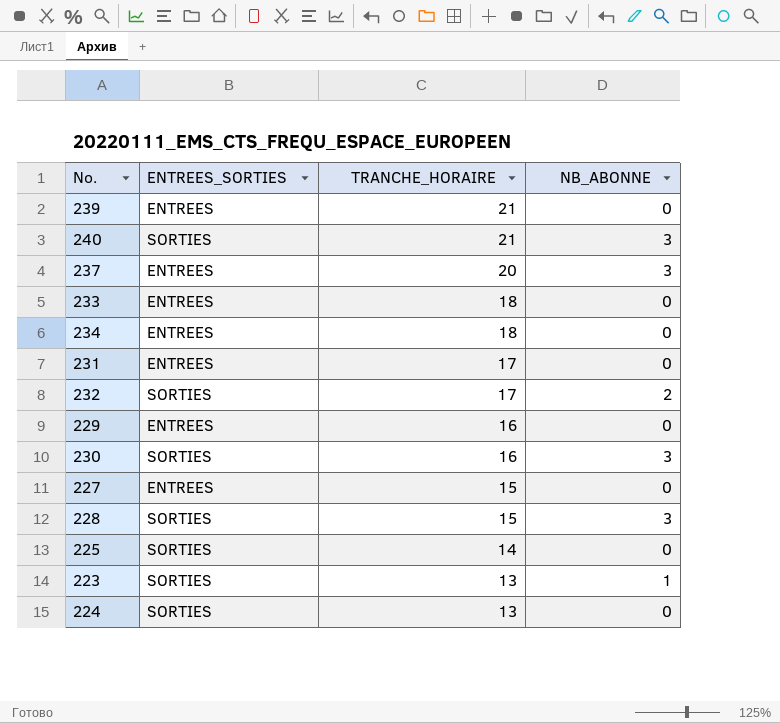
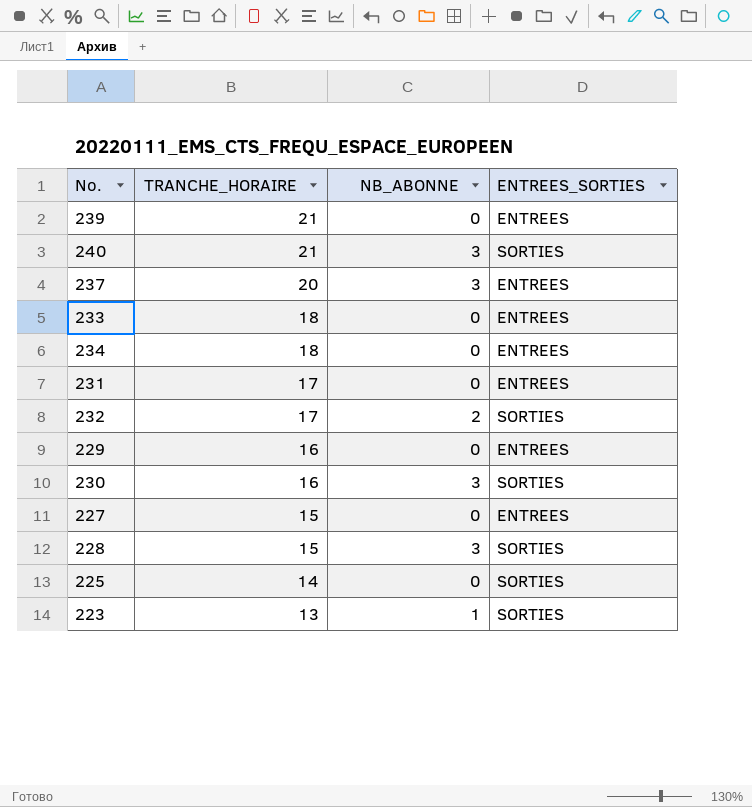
column ENTREES_SORTIES | position: 2 -> 4
row 224: SORTIES | 13 | 0 -> none

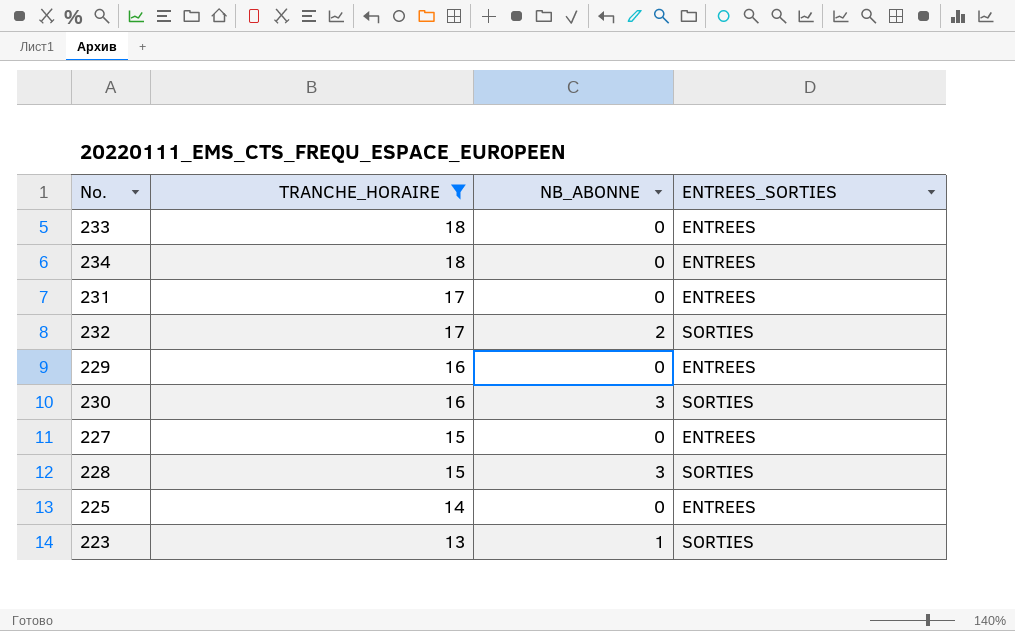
filter: none -> TRANCHE_HORAIRE <= 18
225 | ENTREES_SORTIES: SORTIES -> ENTREES

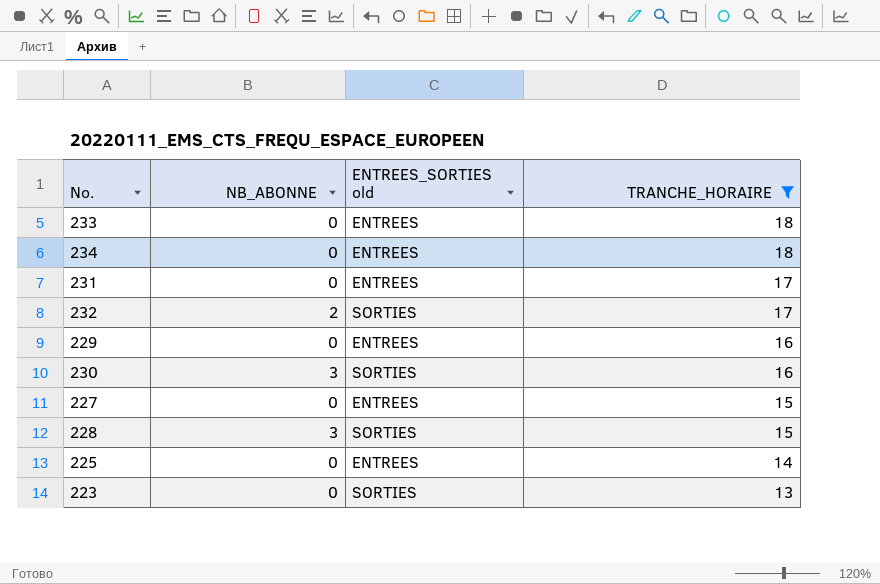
column name: ENTREES_SORTIES -> ENTREES_SORTIES old
column TRANCHE_HORAIRE | position: 2 -> 4
223 | NB_ABONNE: 1 -> 0

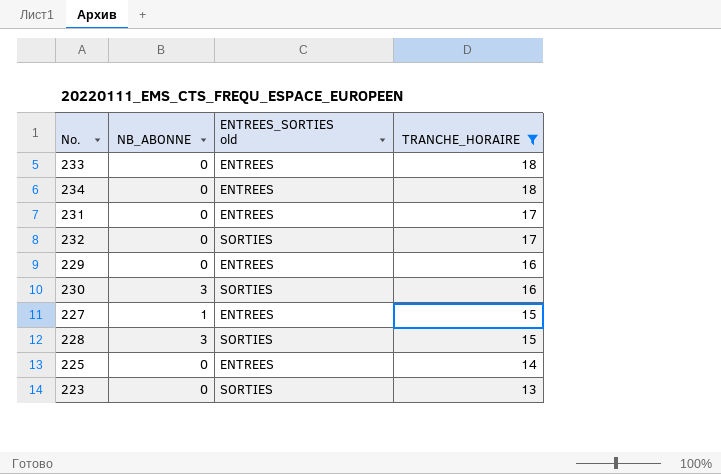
232 | NB_ABONNE: 2 -> 0
227 | NB_ABONNE: 0 -> 1

